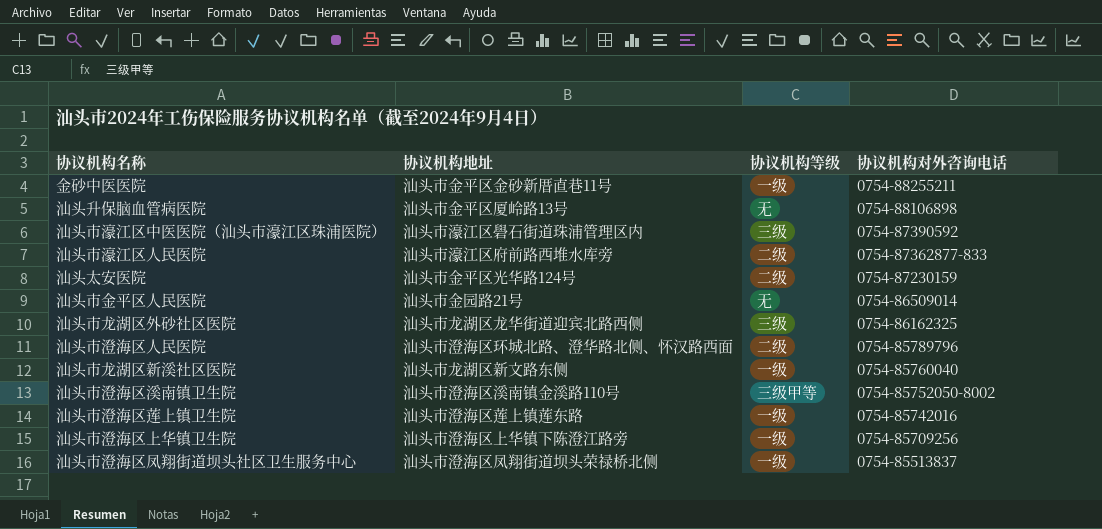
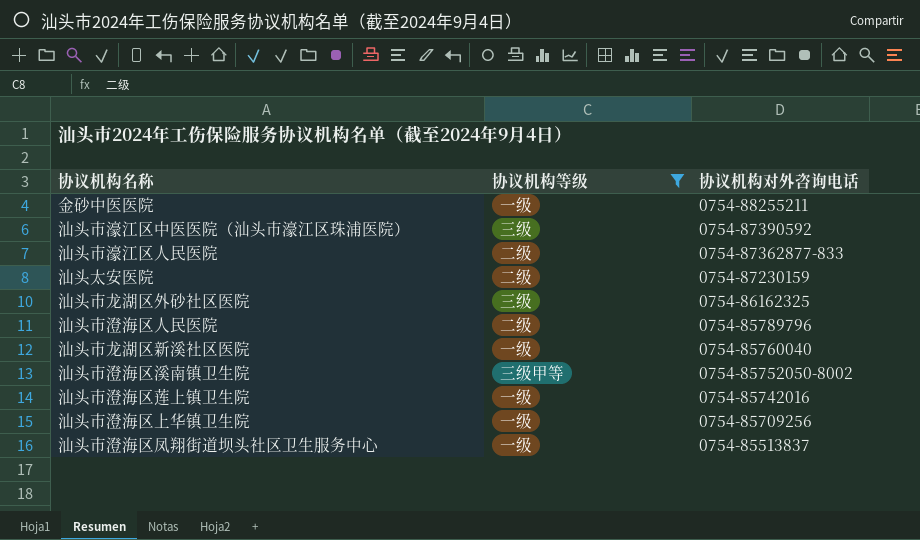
filter: none -> 协议机构等级 != 无
column 协议机构地址 | position: 2 -> none

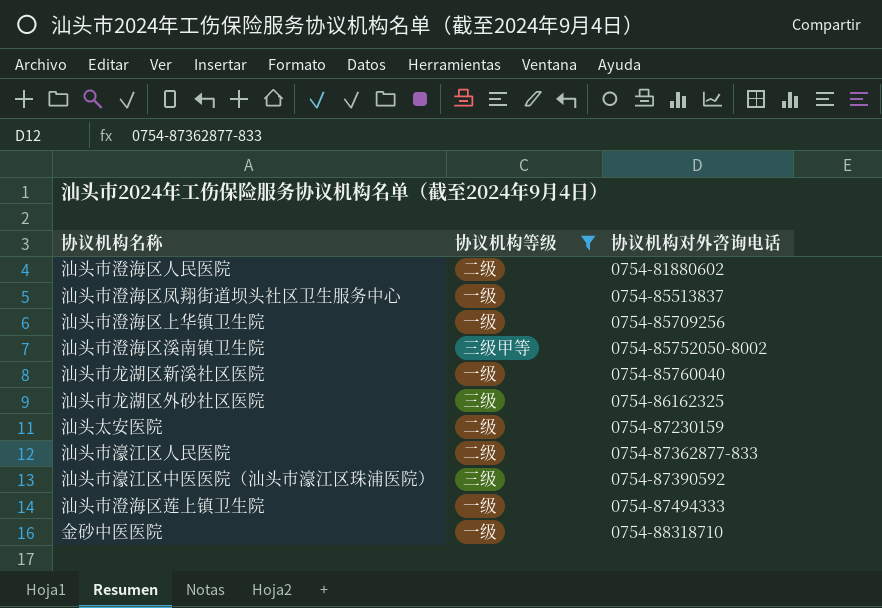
row order: 协议机构对外咨询电话 descending -> 协议机构对外咨询电话 ascending
汕头市澄海区人民医院 | 协议机构对外咨询电话: 0754-85789796 -> 0754-81880602
汕头市澄海区莲上镇卫生院 | 协议机构对外咨询电话: 0754-85742016 -> 0754-87494333
金砂中医医院 | 协议机构对外咨询电话: 0754-88255211 -> 0754-88318710

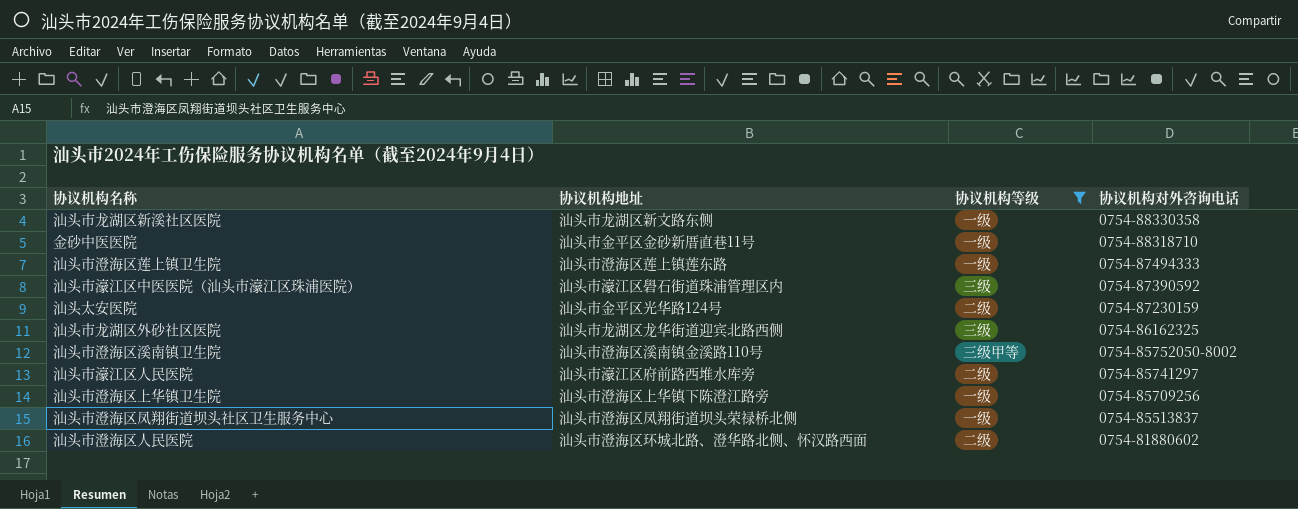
row order: 协议机构对外咨询电话 ascending -> 协议机构对外咨询电话 descending
column 协议机构地址 | position: none -> 2
汕头市龙湖区新溪社区医院 | 协议机构对外咨询电话: 0754-85760040 -> 0754-88330358
汕头市濠江区人民医院 | 协议机构对外咨询电话: 0754-87362877-833 -> 0754-85741297

